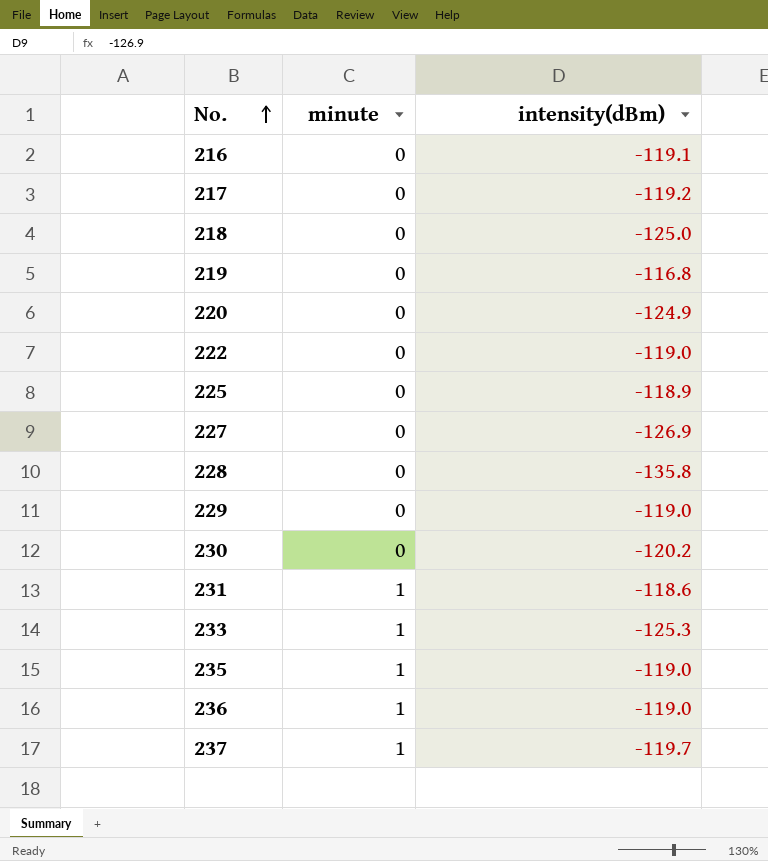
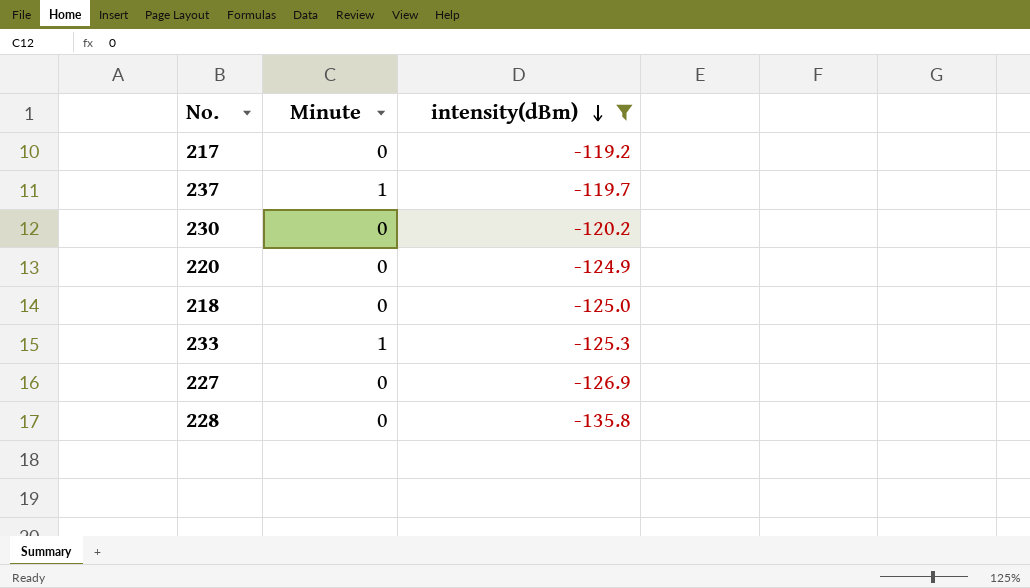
filter: none -> intensity(dBm) <= -119.2
row order: No. ascending -> intensity(dBm) descending
column name: minute -> Minute

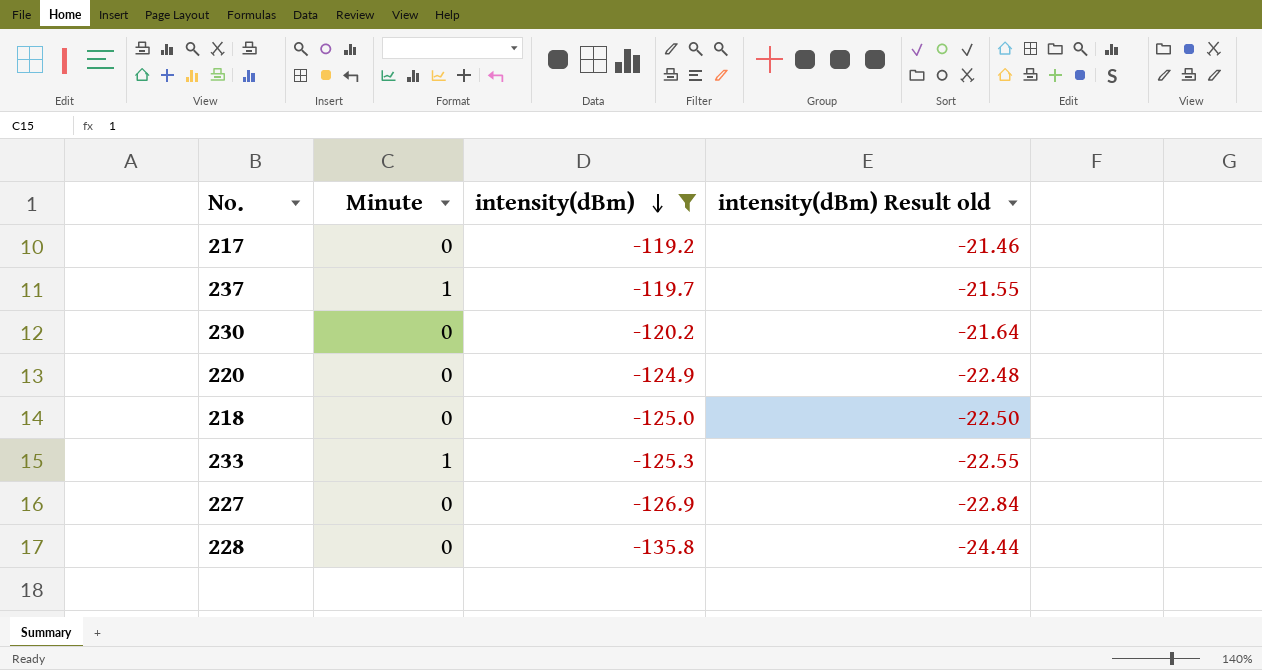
column intensity(dBm) Result old | formula: none -> [intensity(dBm)] * 0.18

